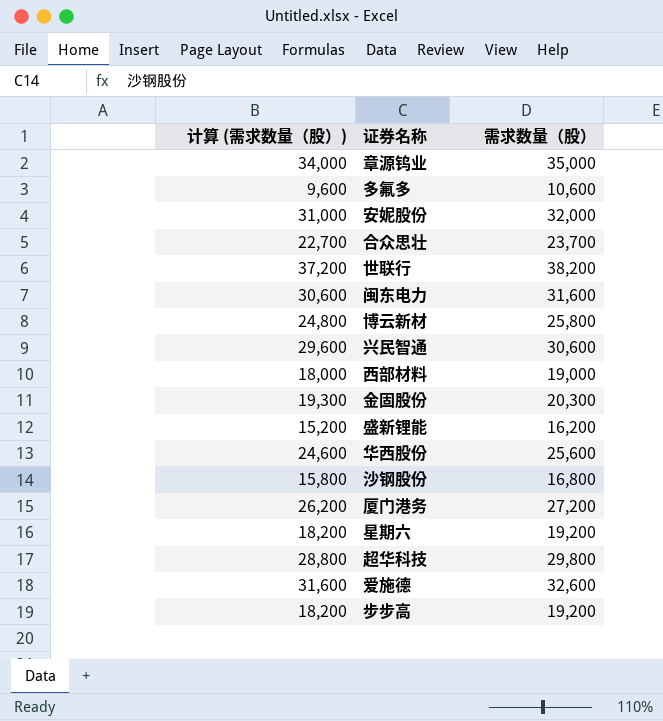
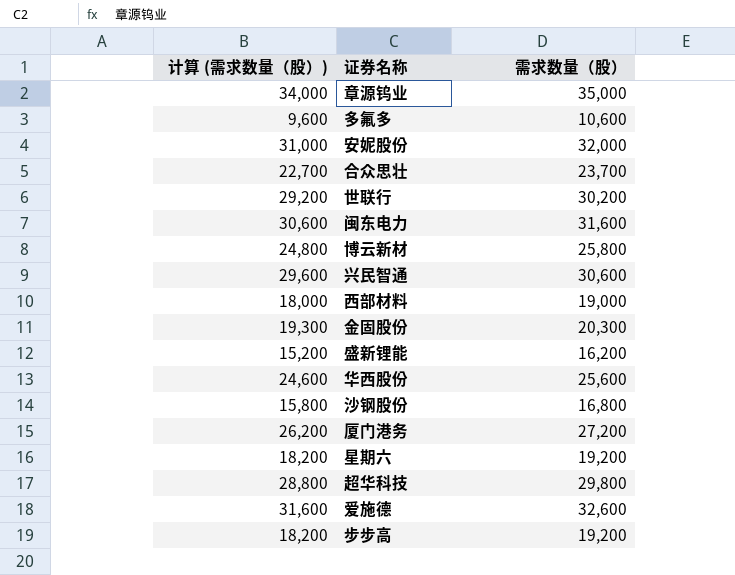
世联行 | 计算 (需求数量（股）): 37,200 -> 29,200
世联行 | 需求数量（股）: 38,200 -> 30,200

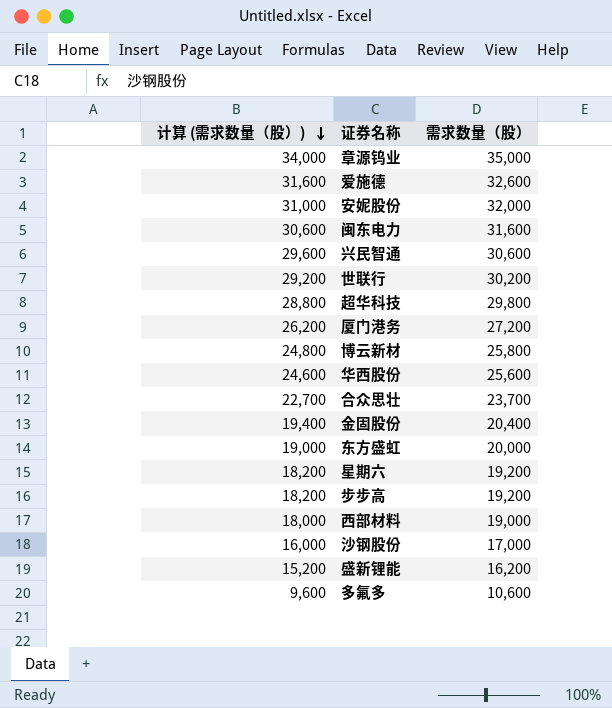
row order: none -> 计算 (需求数量（股）) descending
金固股份 | 计算 (需求数量（股）): 19,300 -> 19,400
金固股份 | 需求数量（股）: 20,300 -> 20,400
row 东方盛虹: none -> 19,000 | 20,000
沙钢股份 | 计算 (需求数量（股）): 15,800 -> 16,000
沙钢股份 | 需求数量（股）: 16,800 -> 17,000

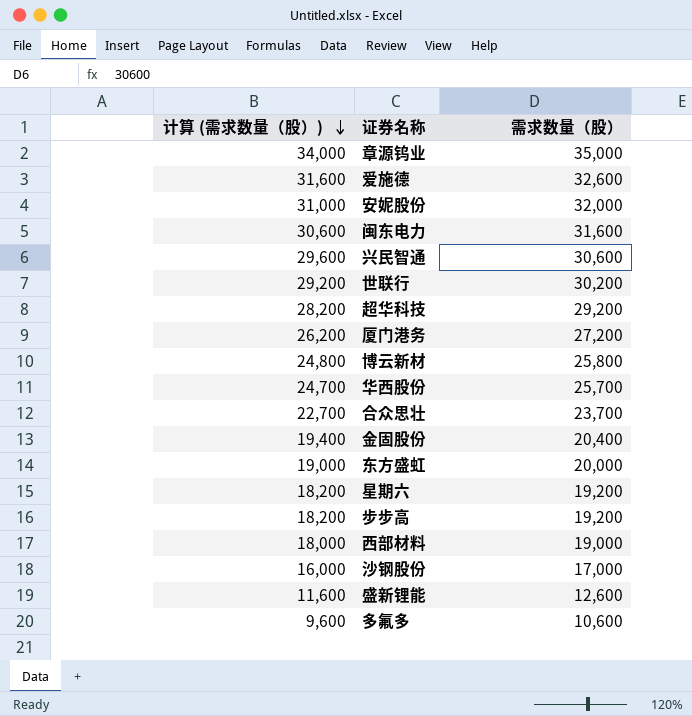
超华科技 | 计算 (需求数量（股）): 28,800 -> 28,200
超华科技 | 需求数量（股）: 29,800 -> 29,200
华西股份 | 计算 (需求数量（股）): 24,600 -> 24,700
华西股份 | 需求数量（股）: 25,600 -> 25,700
盛新锂能 | 计算 (需求数量（股）): 15,200 -> 11,600
盛新锂能 | 需求数量（股）: 16,200 -> 12,600

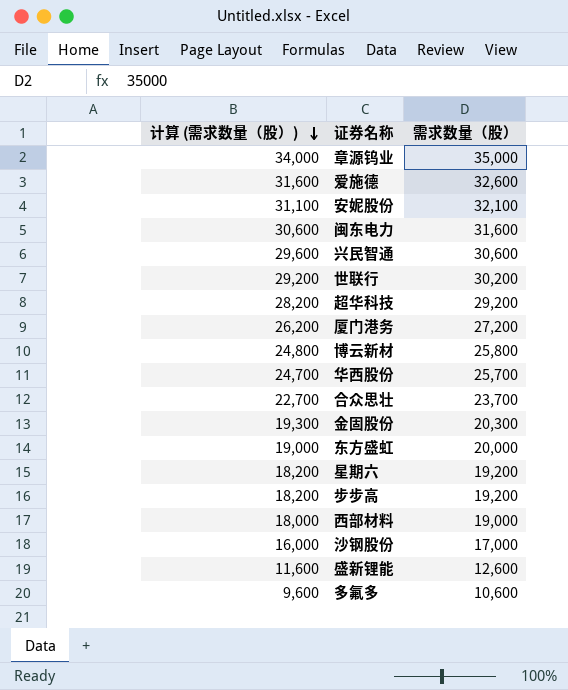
安妮股份 | 计算 (需求数量（股）): 31,000 -> 31,100
安妮股份 | 需求数量（股）: 32,000 -> 32,100
金固股份 | 计算 (需求数量（股）): 19,400 -> 19,300
金固股份 | 需求数量（股）: 20,400 -> 20,300

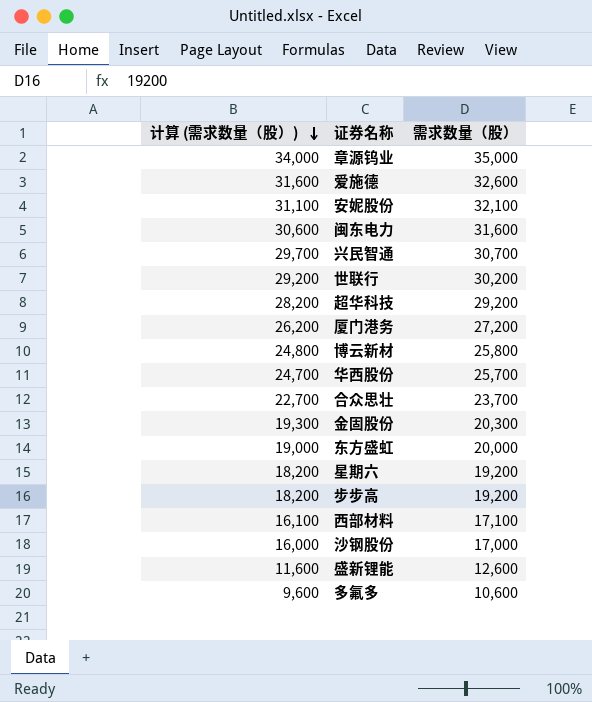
兴民智通 | 计算 (需求数量（股）): 29,600 -> 29,700
兴民智通 | 需求数量（股）: 30,600 -> 30,700
西部材料 | 计算 (需求数量（股）): 18,000 -> 16,100
西部材料 | 需求数量（股）: 19,000 -> 17,100

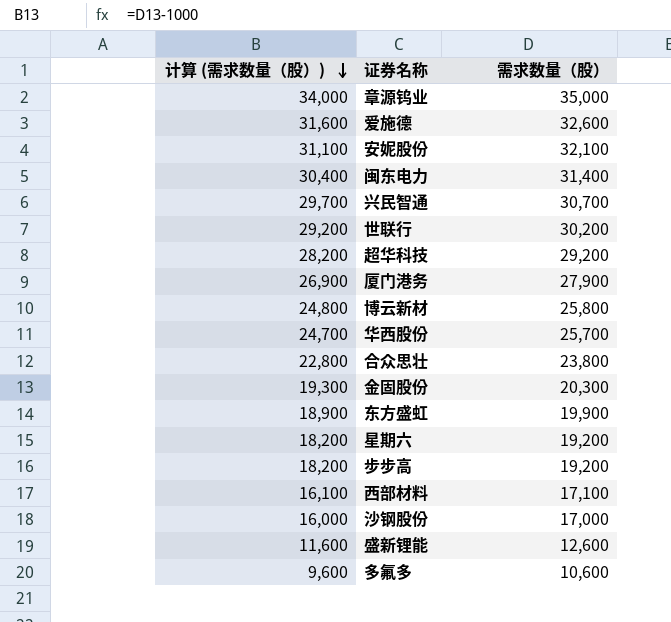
闽东电力 | 计算 (需求数量（股）): 30,600 -> 30,400
闽东电力 | 需求数量（股）: 31,600 -> 31,400
厦门港务 | 计算 (需求数量（股）): 26,200 -> 26,900
厦门港务 | 需求数量（股）: 27,200 -> 27,900
合众思壮 | 计算 (需求数量（股）): 22,700 -> 22,800
合众思壮 | 需求数量（股）: 23,700 -> 23,800
东方盛虹 | 计算 (需求数量（股）): 19,000 -> 18,900
东方盛虹 | 需求数量（股）: 20,000 -> 19,900

